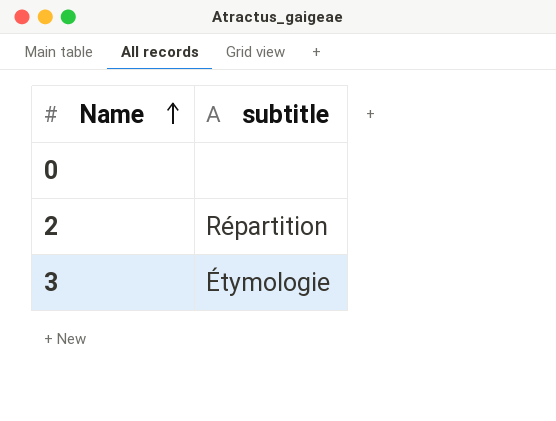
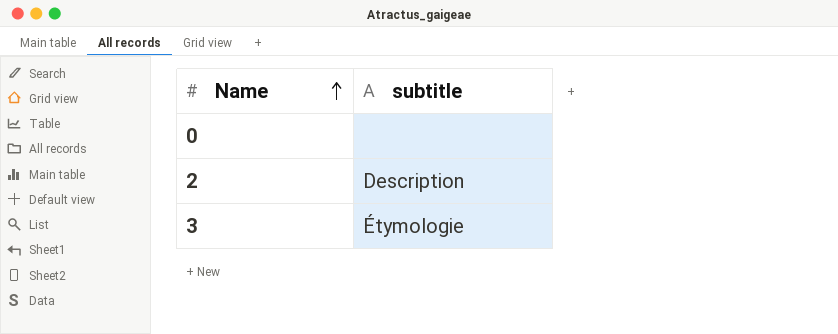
2 | subtitle: Répartition -> Description

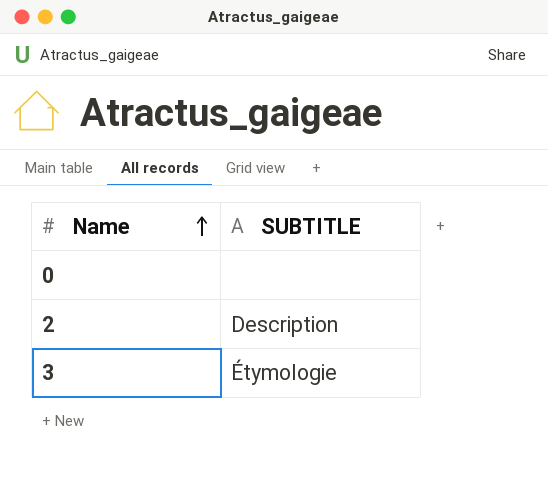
column name: subtitle -> SUBTITLE

